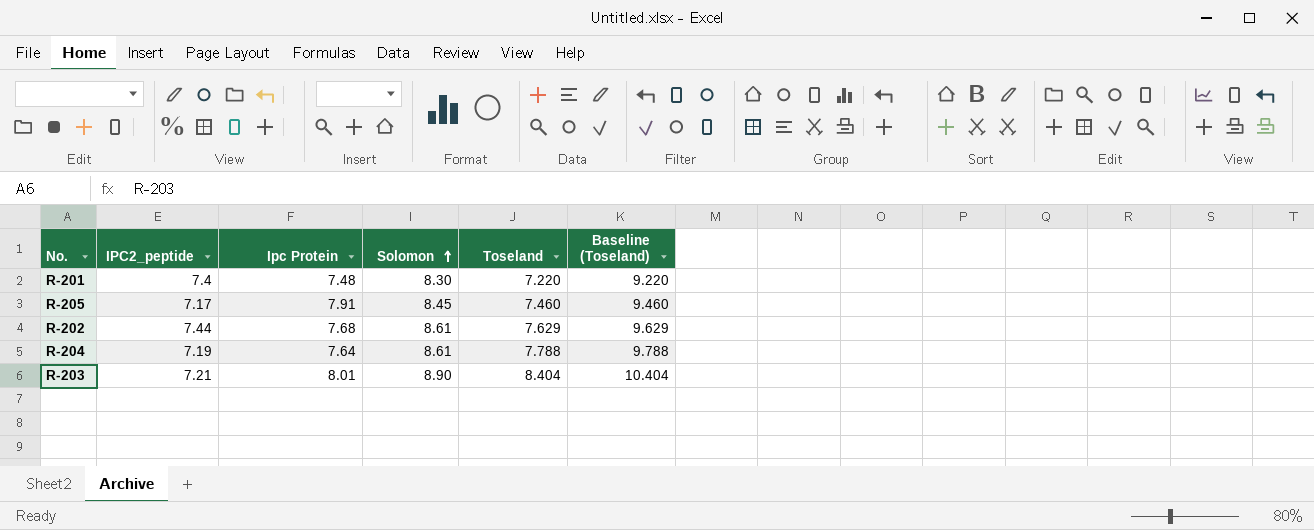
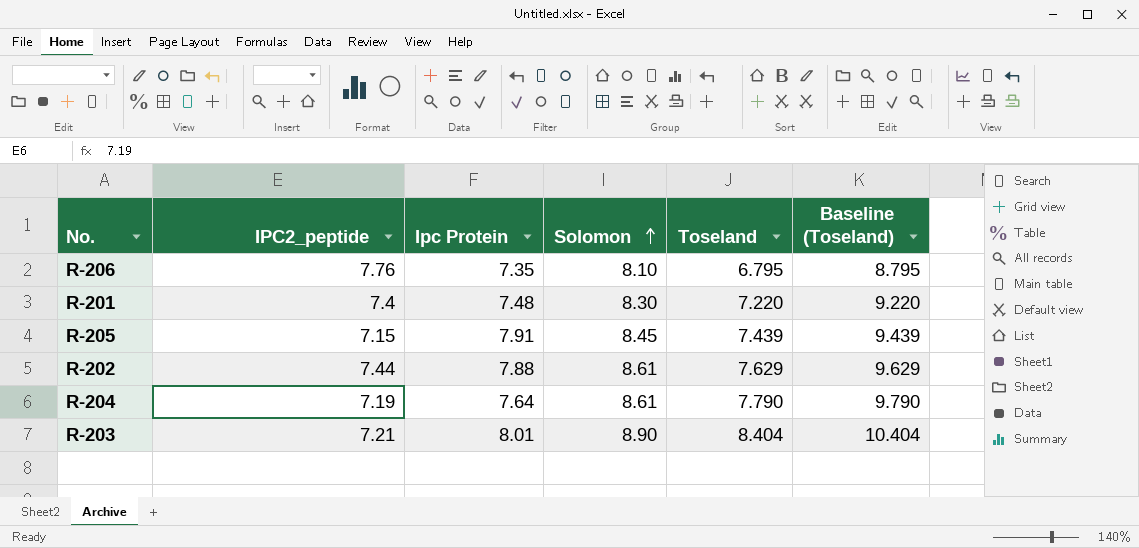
row R-206: none -> 7.76 | 7.35 | 8.10 | 6.795 | 8.795
R-205 | IPC2_peptide: 7.17 -> 7.15
R-205 | Toseland: 7.460 -> 7.439
R-205 | Baseline (Toseland): 9.460 -> 9.439
R-202 | Ipc Protein: 7.68 -> 7.88
R-204 | Toseland: 7.788 -> 7.790
R-204 | Baseline (Toseland): 9.788 -> 9.790

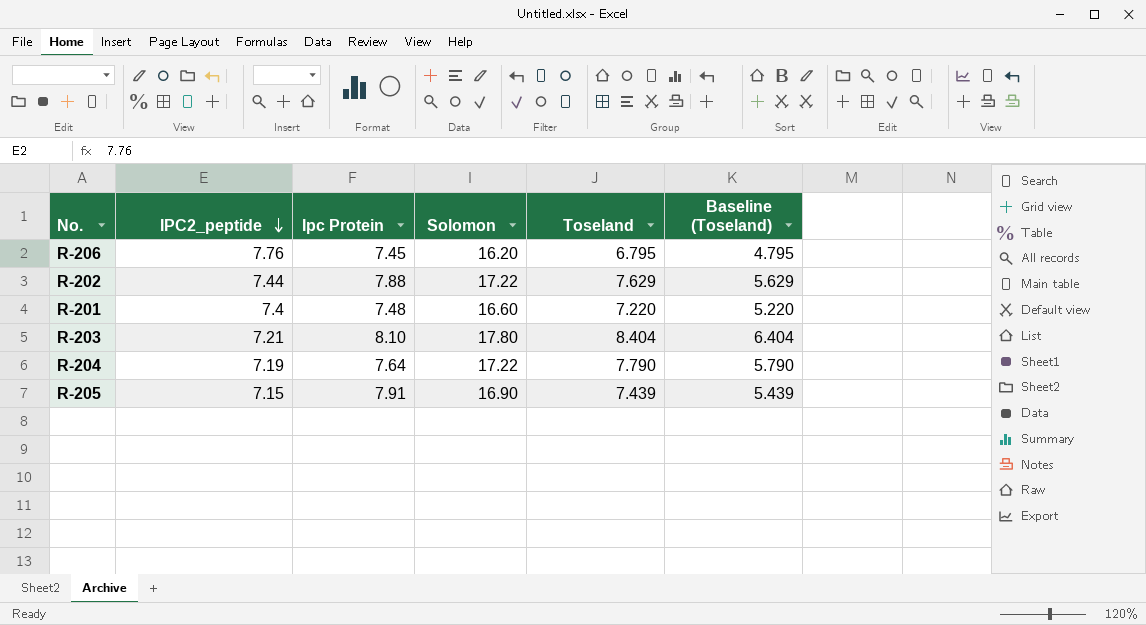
row order: Solomon ascending -> IPC2_peptide descending
column Baseline (Toseland) | formula: [Toseland] + 2 -> [Toseland] - 2
R-206 | Ipc Protein: 7.35 -> 7.45
R-206 | Solomon: 8.10 -> 16.20
R-202 | Solomon: 8.61 -> 17.22
R-201 | Solomon: 8.30 -> 16.60
R-203 | Ipc Protein: 8.01 -> 8.10
R-203 | Solomon: 8.90 -> 17.80
R-204 | Solomon: 8.61 -> 17.22
R-205 | Solomon: 8.45 -> 16.90

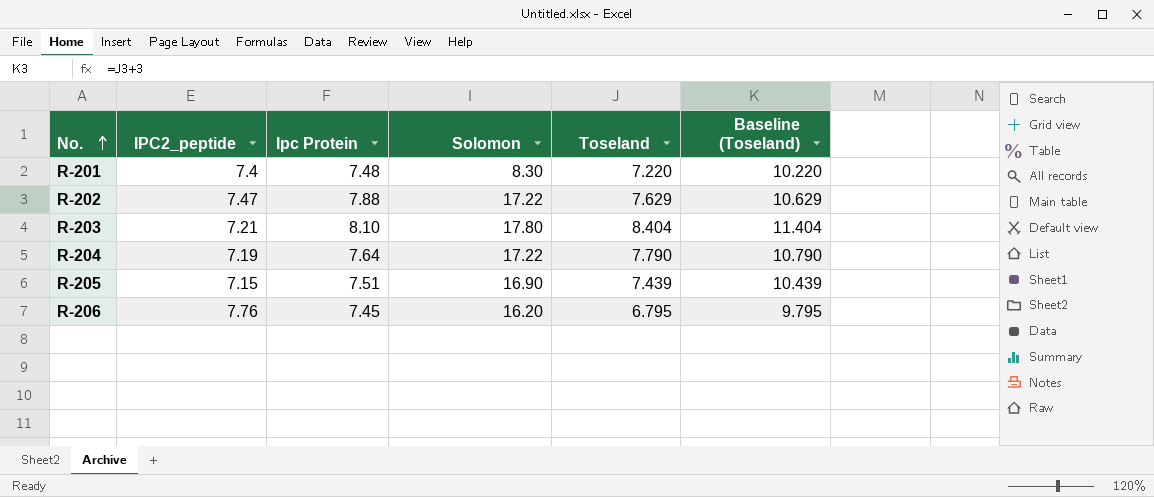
row order: IPC2_peptide descending -> No. ascending
column Baseline (Toseland) | formula: [Toseland] - 2 -> [Toseland] + 3
R-201 | Solomon: 16.60 -> 8.30
R-202 | IPC2_peptide: 7.44 -> 7.47
R-205 | Ipc Protein: 7.91 -> 7.51

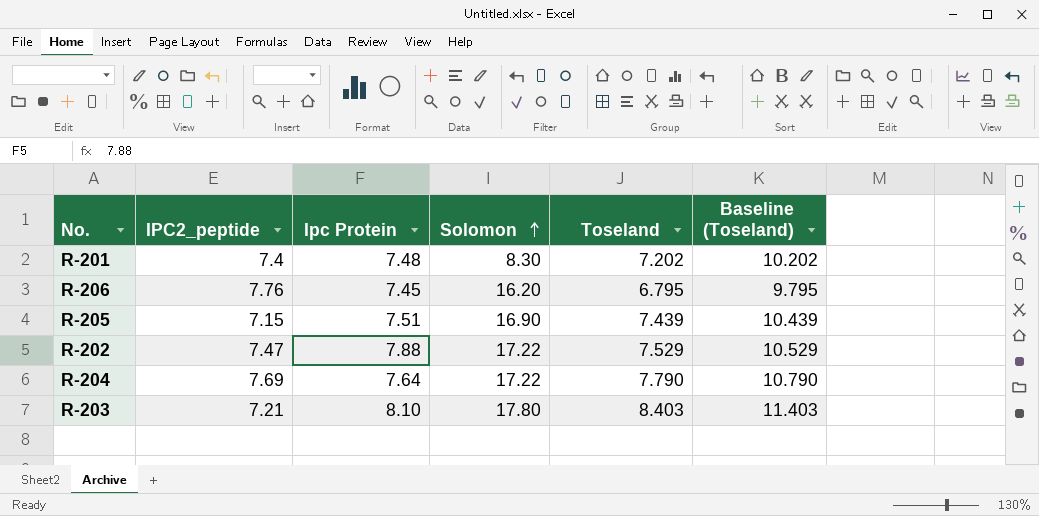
row order: No. ascending -> Solomon ascending
R-201 | Toseland: 7.220 -> 7.202
R-201 | Baseline (Toseland): 10.220 -> 10.202
R-202 | Toseland: 7.629 -> 7.529
R-202 | Baseline (Toseland): 10.629 -> 10.529
R-204 | IPC2_peptide: 7.19 -> 7.69
R-203 | Toseland: 8.404 -> 8.403
R-203 | Baseline (Toseland): 11.404 -> 11.403

